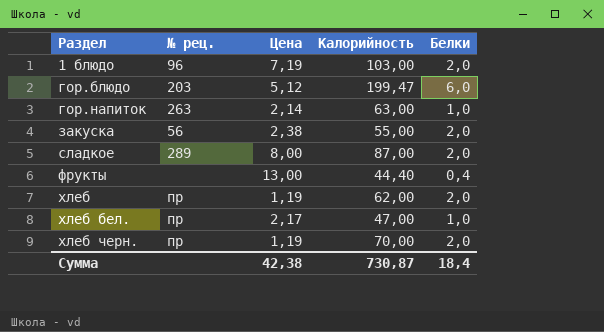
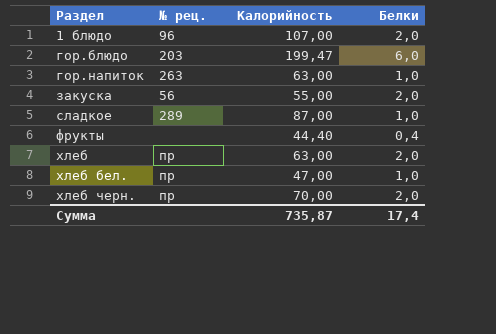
column Цена | position: 3 -> none
1 блюдо | Калорийность: 103,00 -> 107,00
сладкое | Белки: 2,0 -> 1,0
хлеб | Калорийность: 62,00 -> 63,00
Сумма | Калорийность: 730,87 -> 735,87
Сумма | Белки: 18,4 -> 17,4

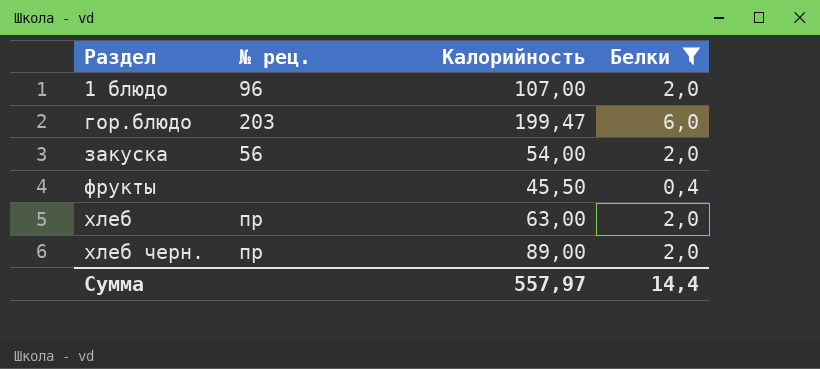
filter: none -> Белки != 1,0
закуска | Калорийность: 55,00 -> 54,00
фрукты | Калорийность: 44,40 -> 45,50
хлеб черн. | Калорийность: 70,00 -> 89,00
Сумма | Калорийность: 735,87 -> 557,97
Сумма | Белки: 17,4 -> 14,4

